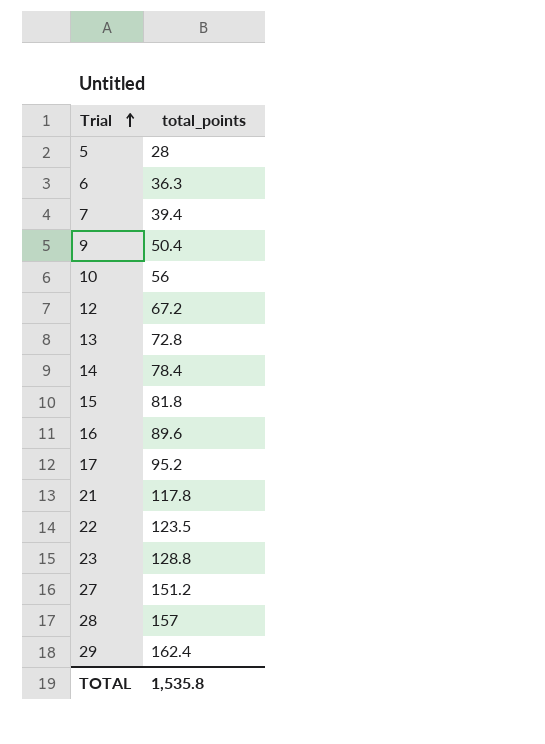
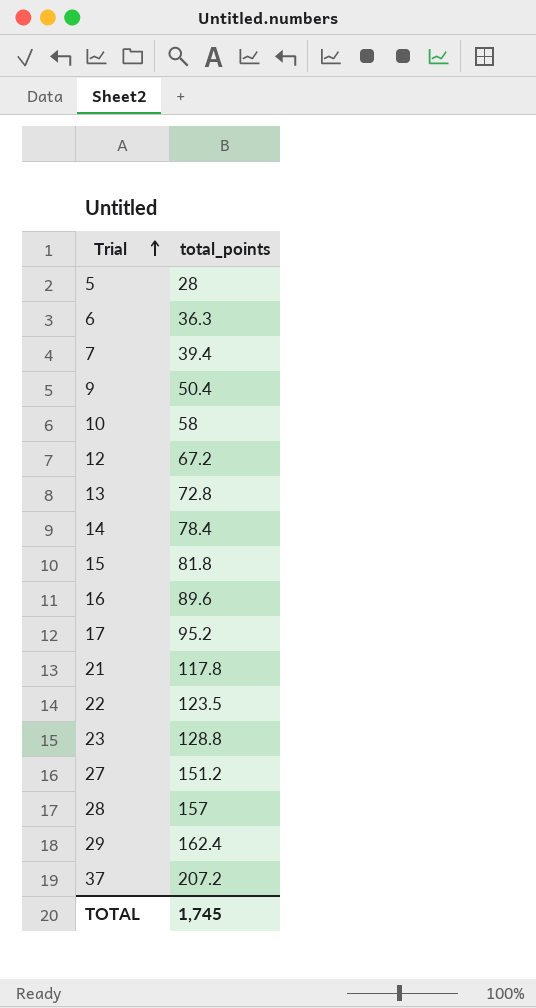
10 | total_points: 56 -> 58
row 37: none -> 207.2
TOTAL | total_points: 1,535.8 -> 1,745

